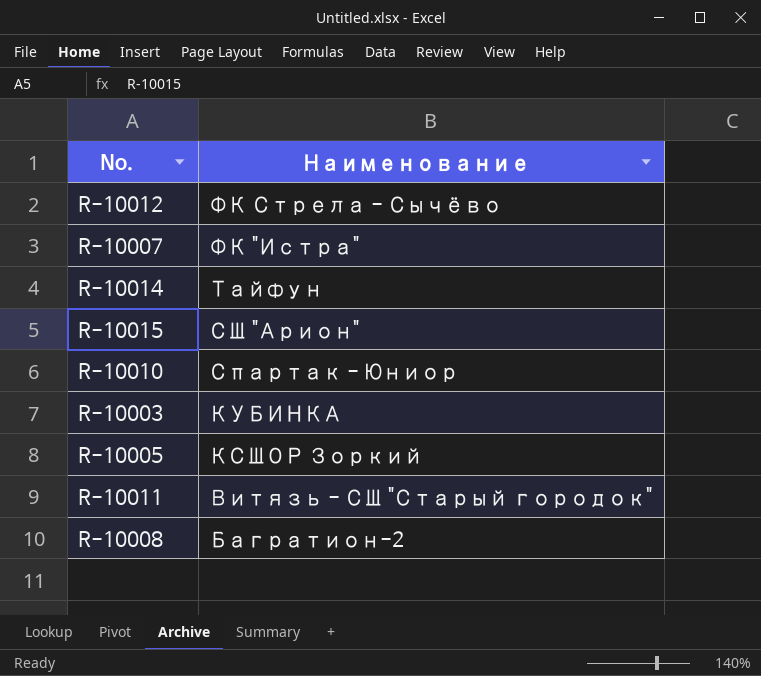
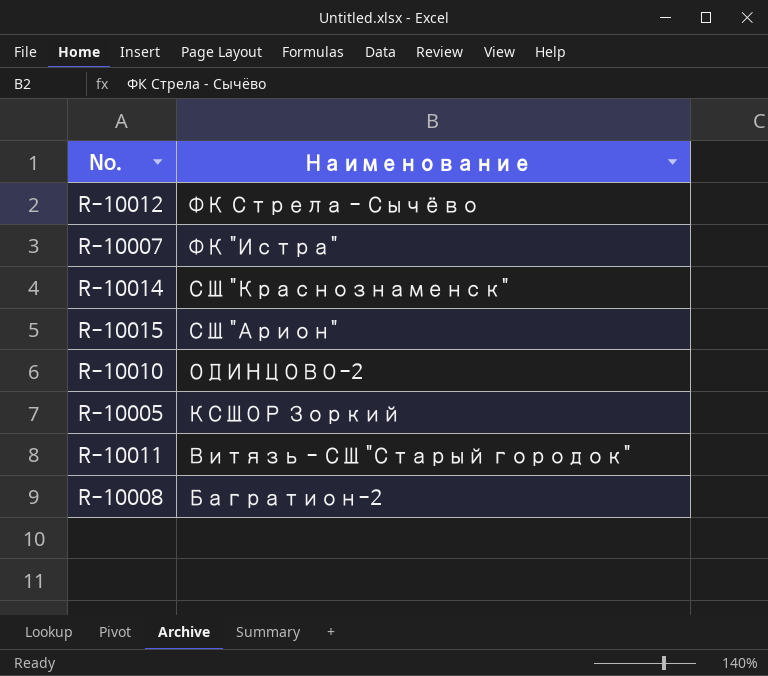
row R-10003: КУБИНКА -> none
R-10014 | Наименование: Тайфун -> СШ "Краснознаменск"
R-10010 | Наименование: Спартак - Юниор -> ОДИНЦОВО-2

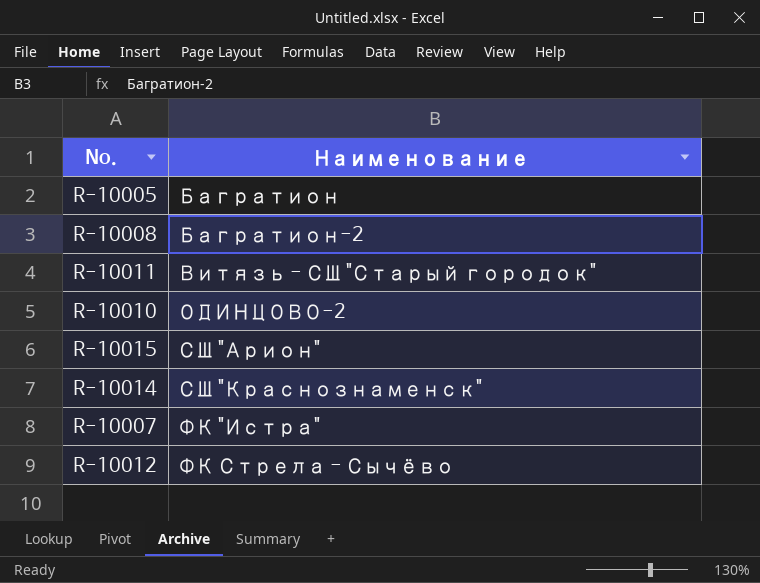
row order: Наименование descending -> Наименование ascending
R-10005 | Наименование: КСШОР Зоркий -> Багратион

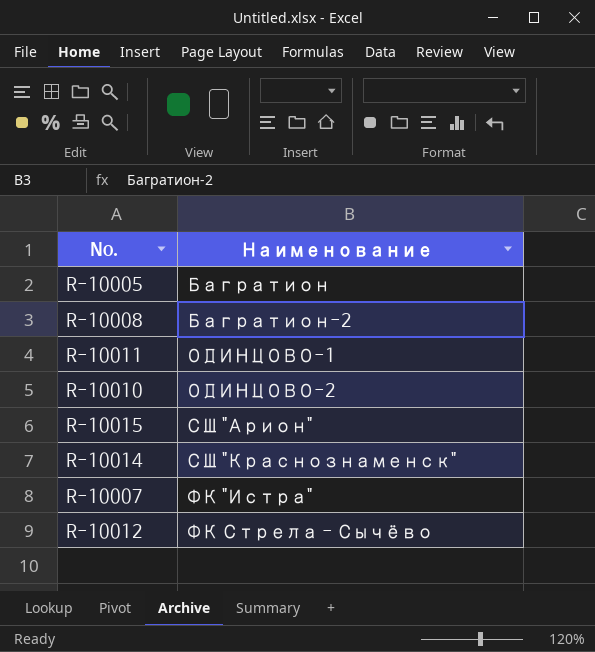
R-10011 | Наименование: Витязь - СШ "Старый городок" -> ОДИНЦОВО-1

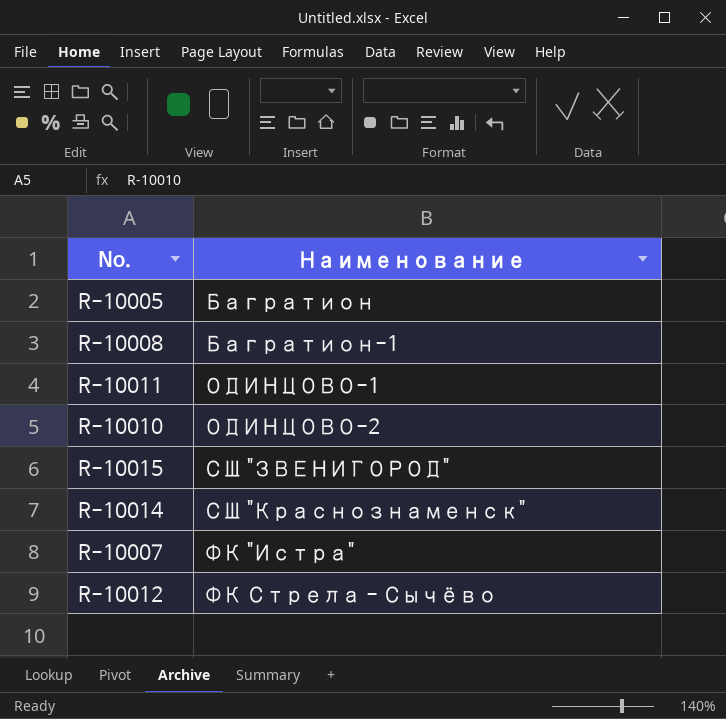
R-10008 | Наименование: Багратион-2 -> Багратион-1
R-10015 | Наименование: СШ "Арион" -> СШ "ЗВЕНИГОРОД"

